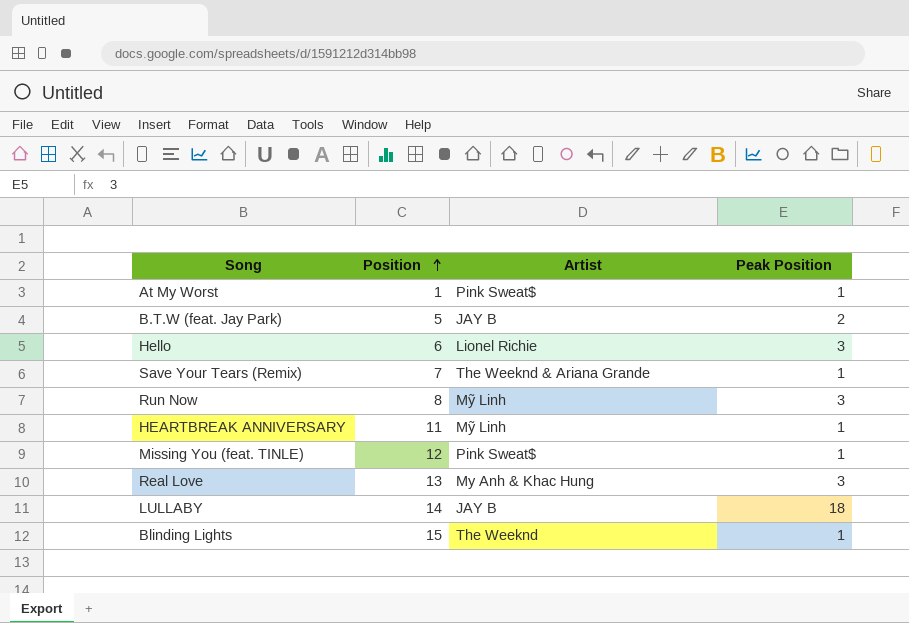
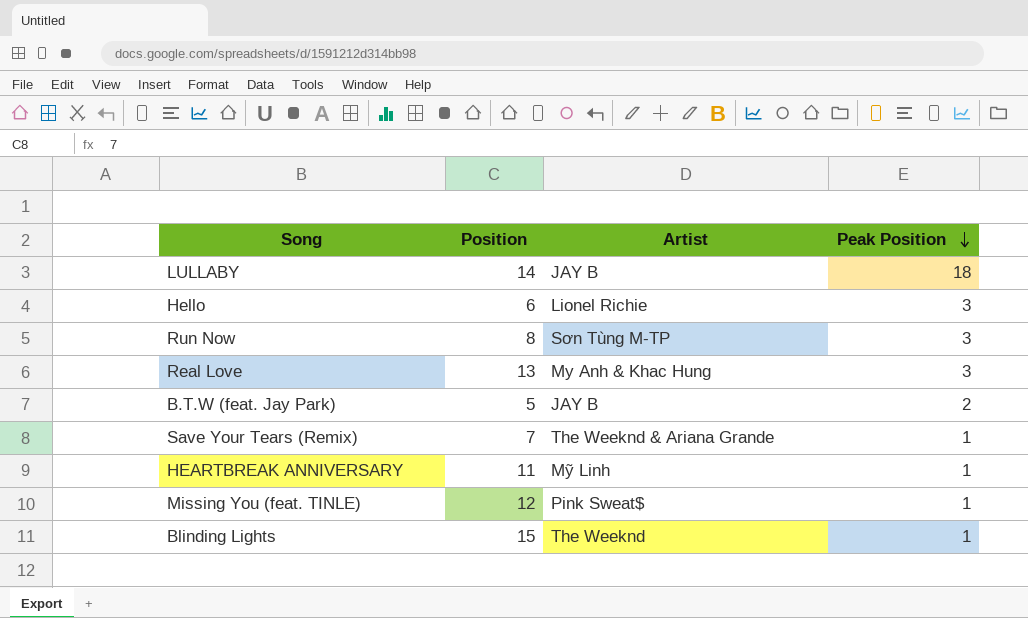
row order: Position ascending -> Peak Position descending
row At My Worst: 1 | Pink Sweat$ | 1 -> none
Run Now | Artist: Mỹ Linh -> Sơn Tùng M-TP

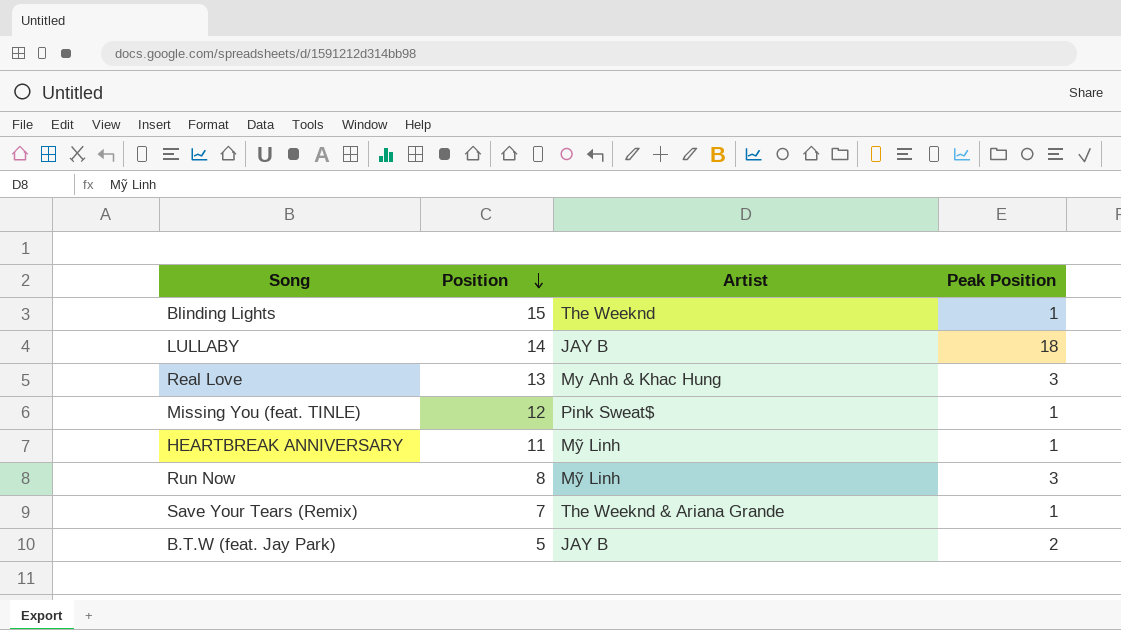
row order: Peak Position descending -> Position descending
row Hello: 6 | Lionel Richie | 3 -> none
Run Now | Artist: Sơn Tùng M-TP -> Mỹ Linh

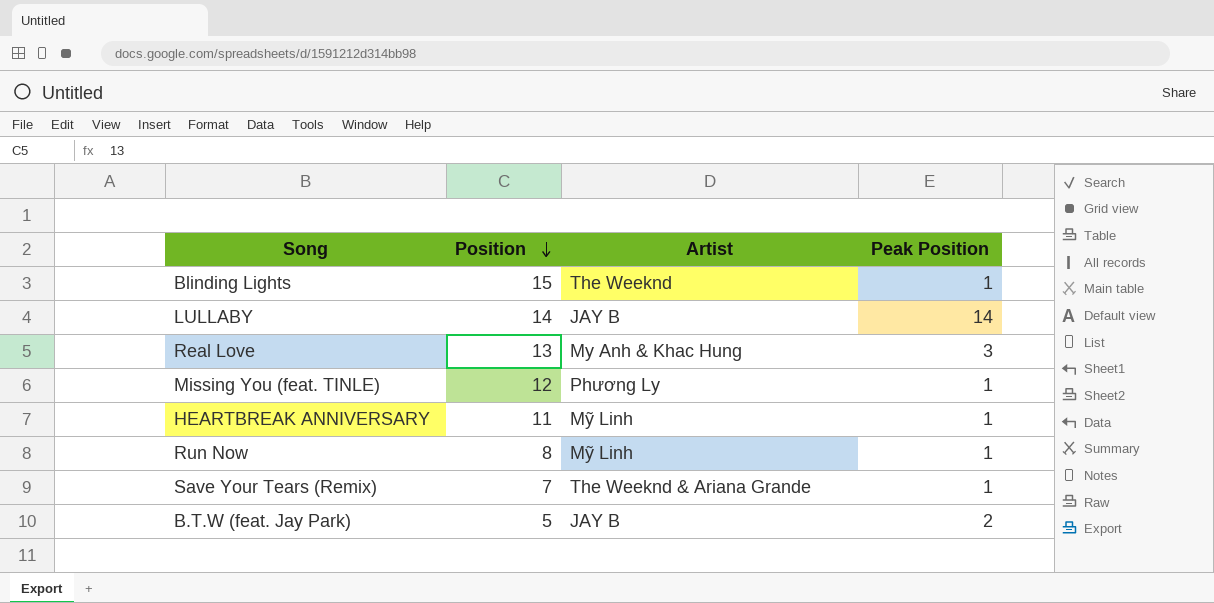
LULLABY | Peak Position: 18 -> 14
Missing You (feat. TINLE) | Artist: Pink Sweat$ -> Phương Ly
Run Now | Peak Position: 3 -> 1

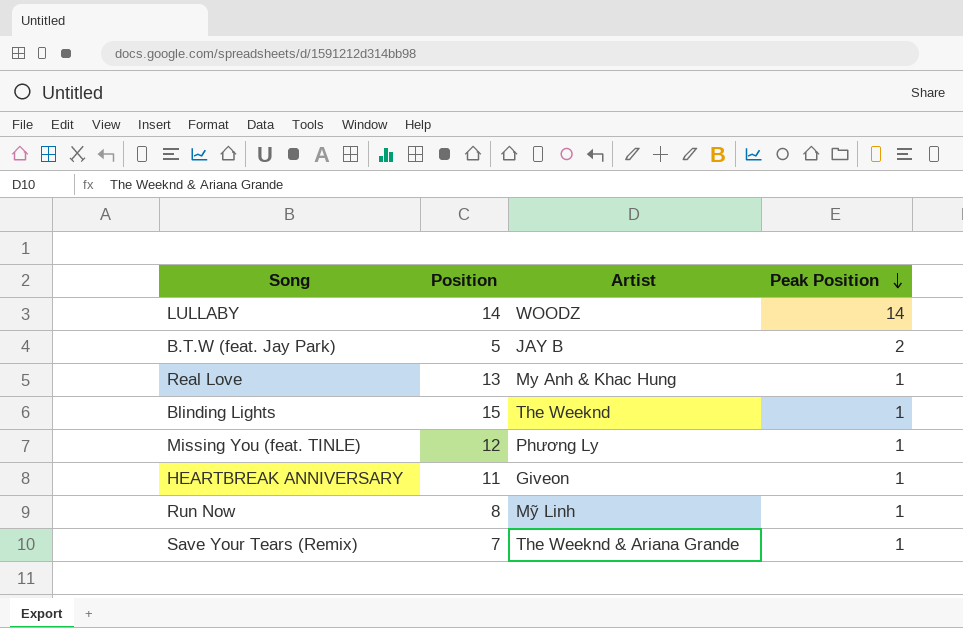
row order: Position descending -> Peak Position descending
LULLABY | Artist: JAY B -> WOODZ
Real Love | Peak Position: 3 -> 1
HEARTBREAK ANNIVERSARY | Artist: Mỹ Linh -> Giveon

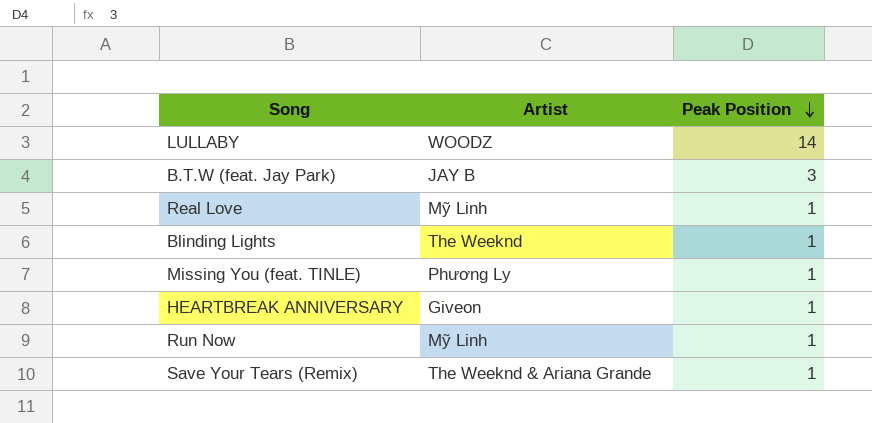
column Position | position: 2 -> none
B.T.W (feat. Jay Park) | Peak Position: 2 -> 3
Real Love | Artist: My Anh & Khac Hung -> Mỹ Linh

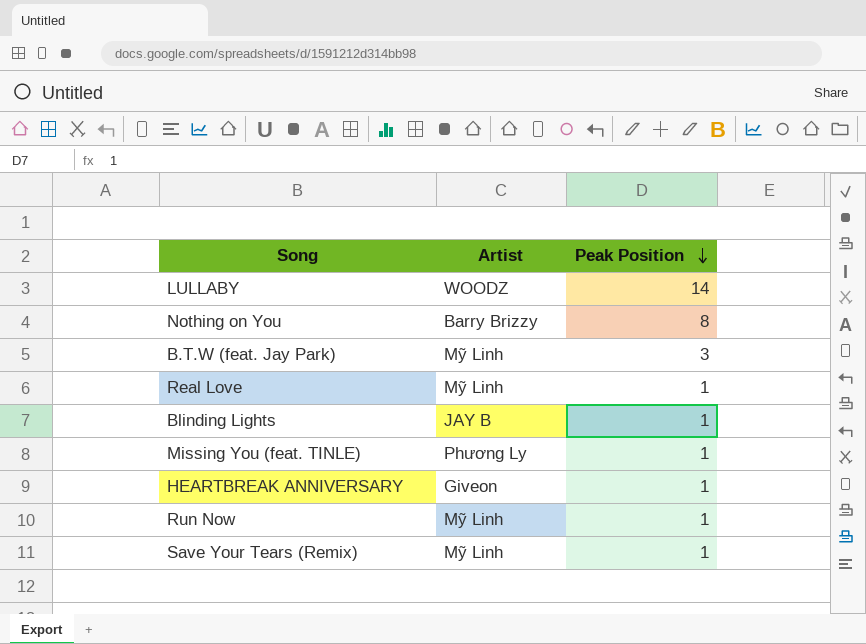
row Nothing on You: none -> Barry Brizzy | 8
B.T.W (feat. Jay Park) | Artist: JAY B -> Mỹ Linh
Blinding Lights | Artist: The Weeknd -> JAY B
Save Your Tears (Remix) | Artist: The Weeknd & Ariana Grande -> Mỹ Linh

